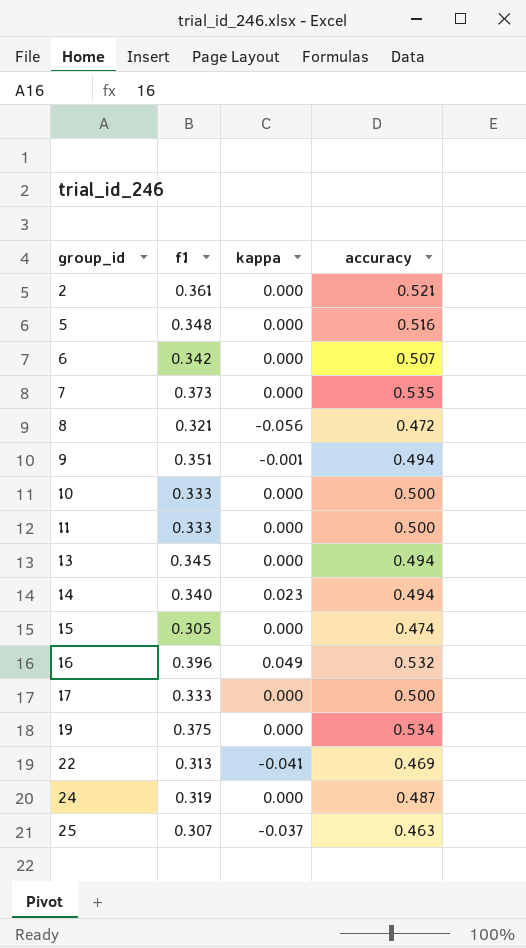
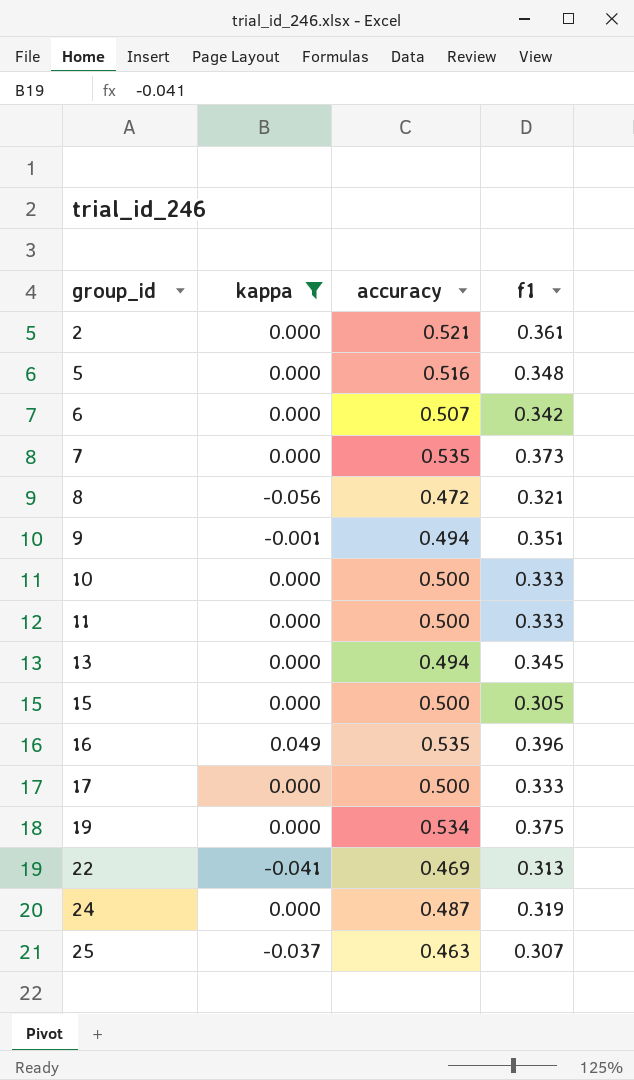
filter: none -> kappa != 0.023
column f1 | position: 2 -> 4
15 | accuracy: 0.474 -> 0.500
16 | accuracy: 0.532 -> 0.535

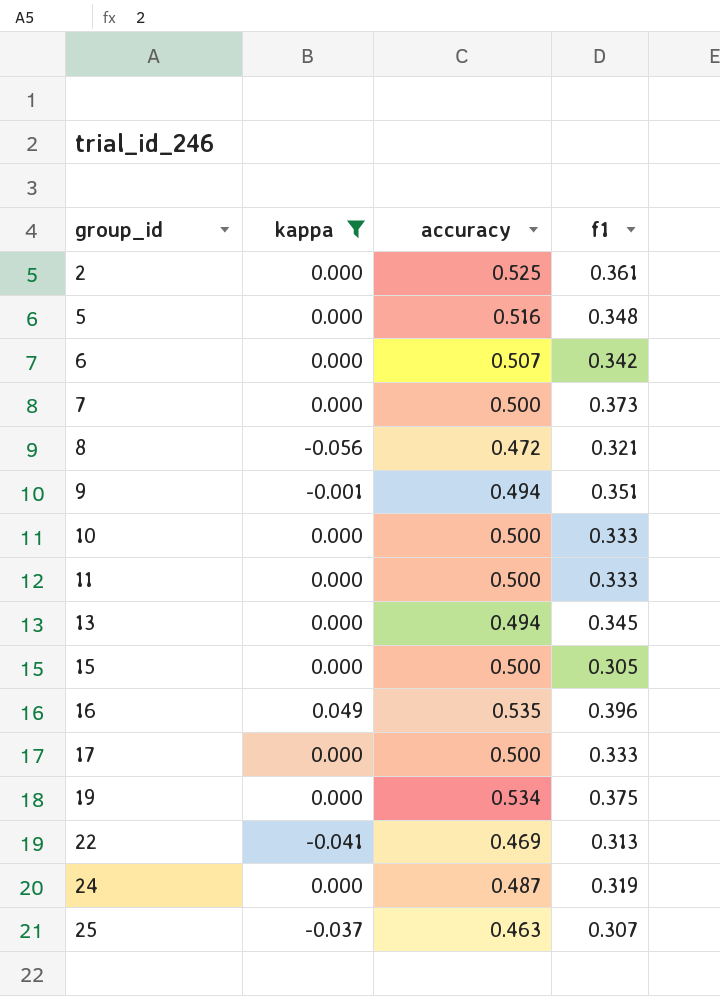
2 | accuracy: 0.521 -> 0.525
7 | accuracy: 0.535 -> 0.500

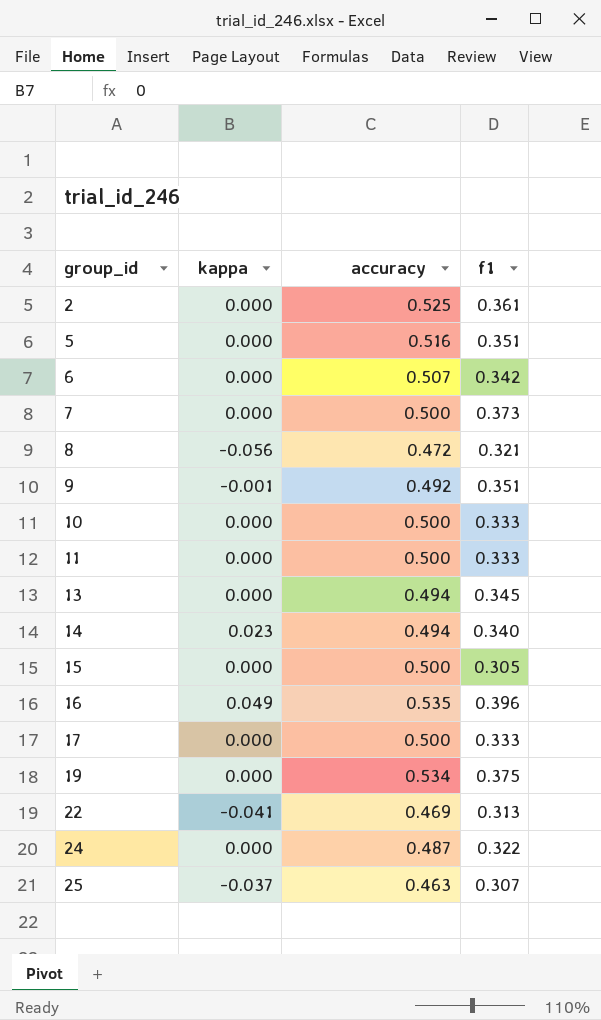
filter: kappa != 0.023 -> none
5 | f1: 0.348 -> 0.351
9 | accuracy: 0.494 -> 0.492
24 | f1: 0.319 -> 0.322

